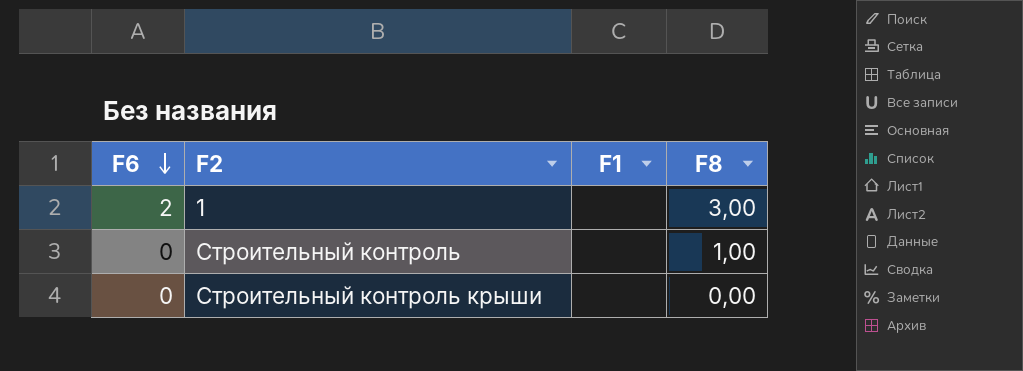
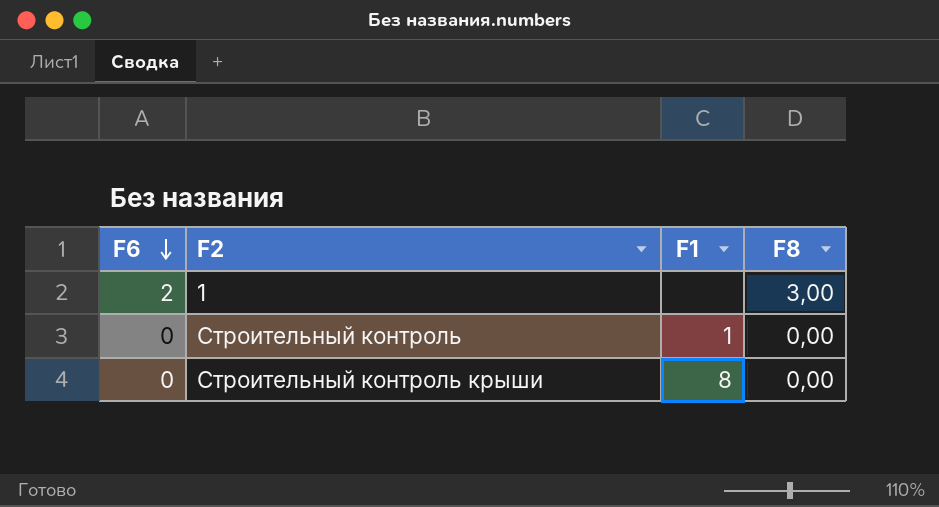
Строительный контроль | F1: none -> 1
Строительный контроль | F8: 1,00 -> 0,00
Строительный контроль крыши | F1: none -> 8

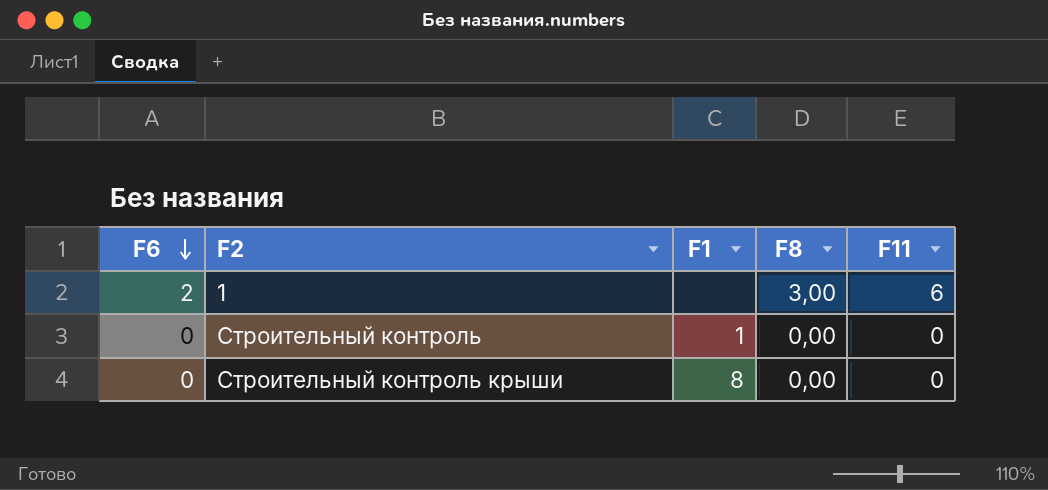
column F11 | position: none -> 5

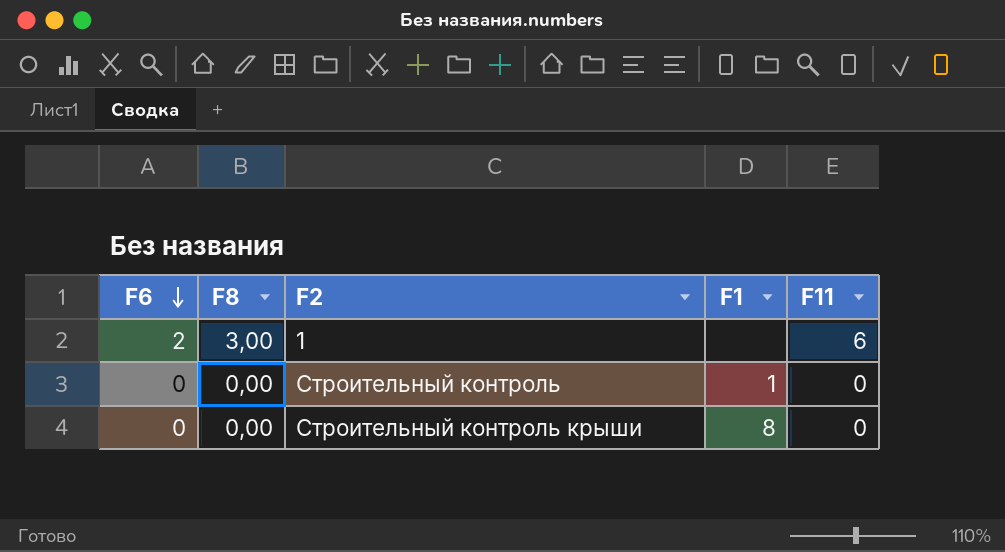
column F8 | position: 4 -> 2

